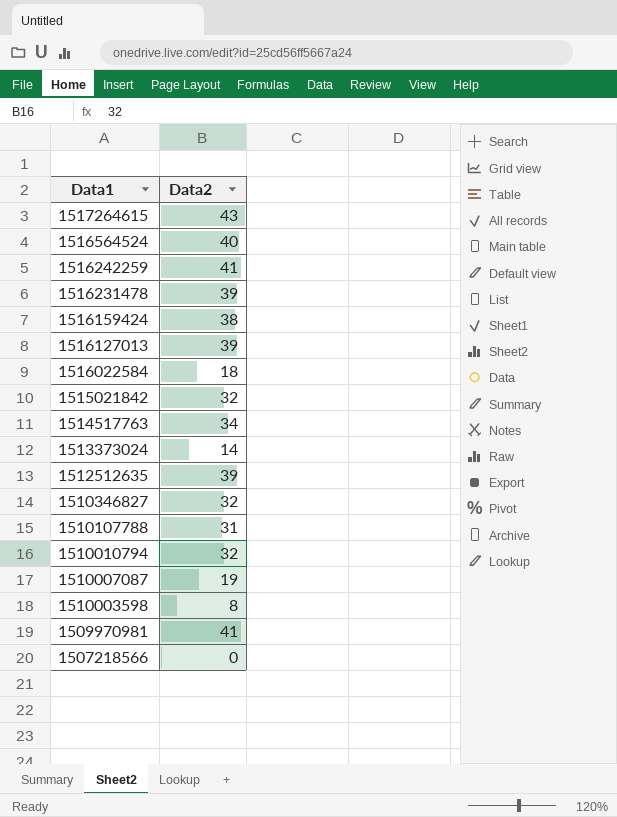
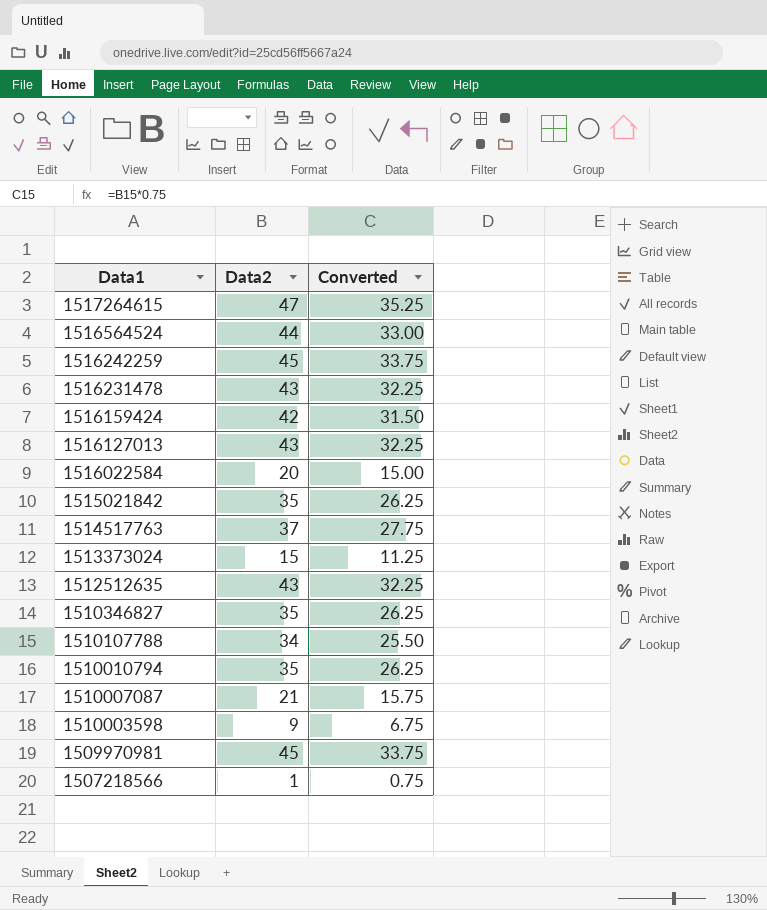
column Converted | formula: none -> [Data2] * 0.75
1517264615 | Data2: 43 -> 47
1516564524 | Data2: 40 -> 44
1516242259 | Data2: 41 -> 45
1516231478 | Data2: 39 -> 43
1516159424 | Data2: 38 -> 42
1516127013 | Data2: 39 -> 43
1516022584 | Data2: 18 -> 20
1515021842 | Data2: 32 -> 35
1514517763 | Data2: 34 -> 37
1513373024 | Data2: 14 -> 15
1512512635 | Data2: 39 -> 43
1510346827 | Data2: 32 -> 35
1510107788 | Data2: 31 -> 34
1510010794 | Data2: 32 -> 35
1510007087 | Data2: 19 -> 21
1510003598 | Data2: 8 -> 9
1509970981 | Data2: 41 -> 45
1507218566 | Data2: 0 -> 1

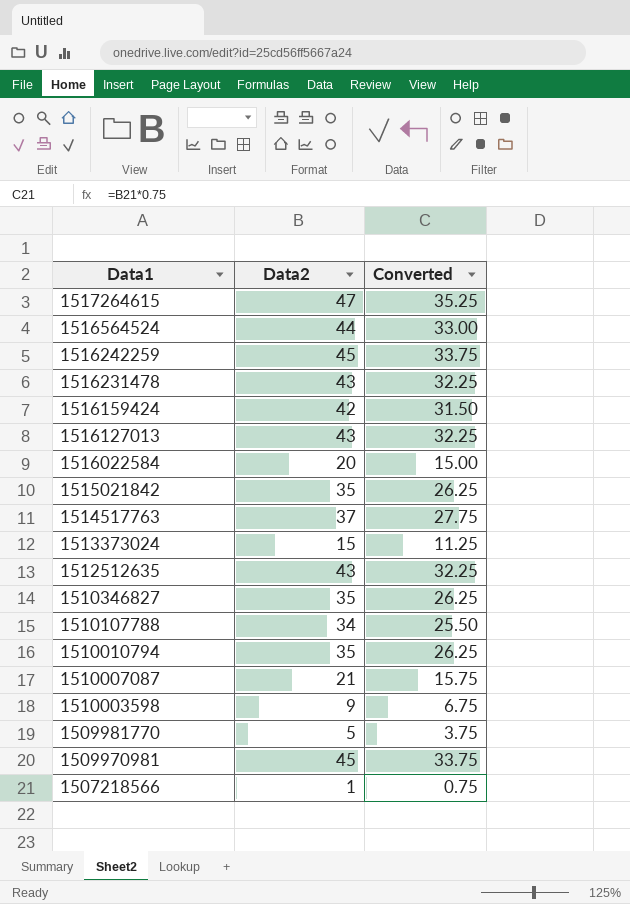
row 1509981770: none -> 5 | 3.75

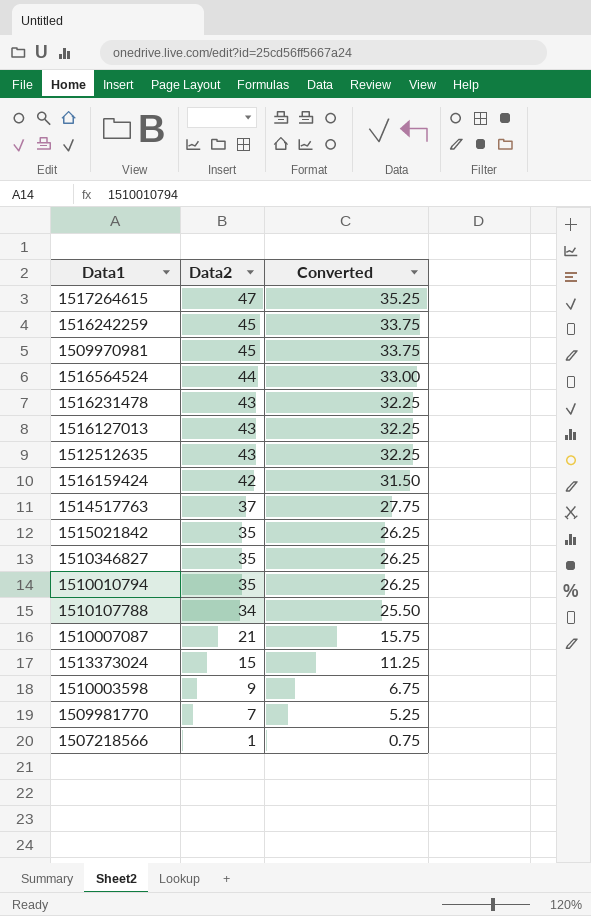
row order: Data1 descending -> Data2 descending
row 1516022584: 20 | 15.00 -> none
1509981770 | Data2: 5 -> 7
1509981770 | Converted: 3.75 -> 5.25

